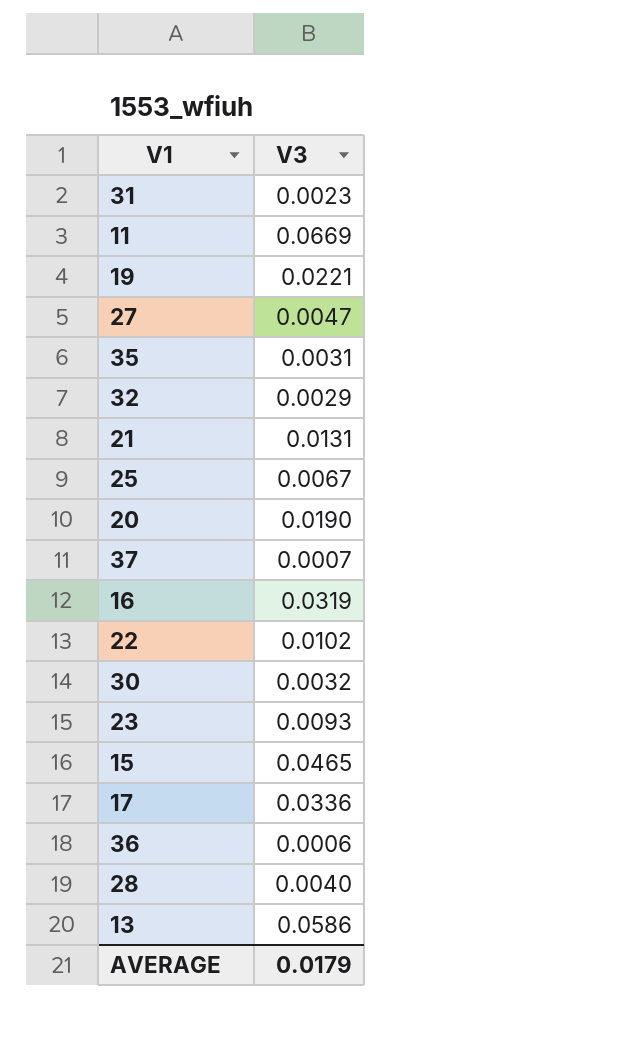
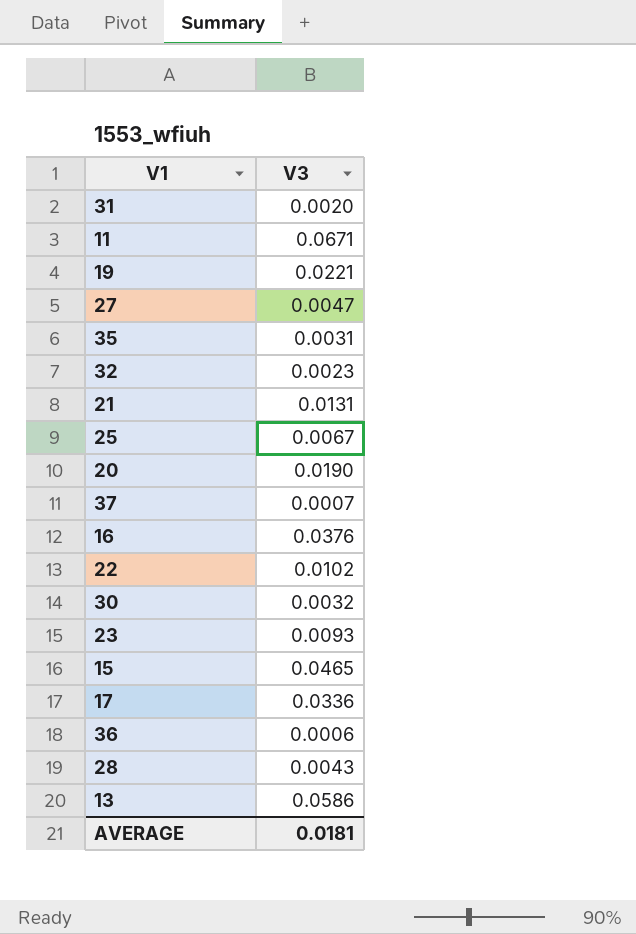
31 | V3: 0.0023 -> 0.0020
11 | V3: 0.0669 -> 0.0671
32 | V3: 0.0029 -> 0.0023
16 | V3: 0.0319 -> 0.0376
28 | V3: 0.0040 -> 0.0043
AVERAGE | V3: 0.0179 -> 0.0181

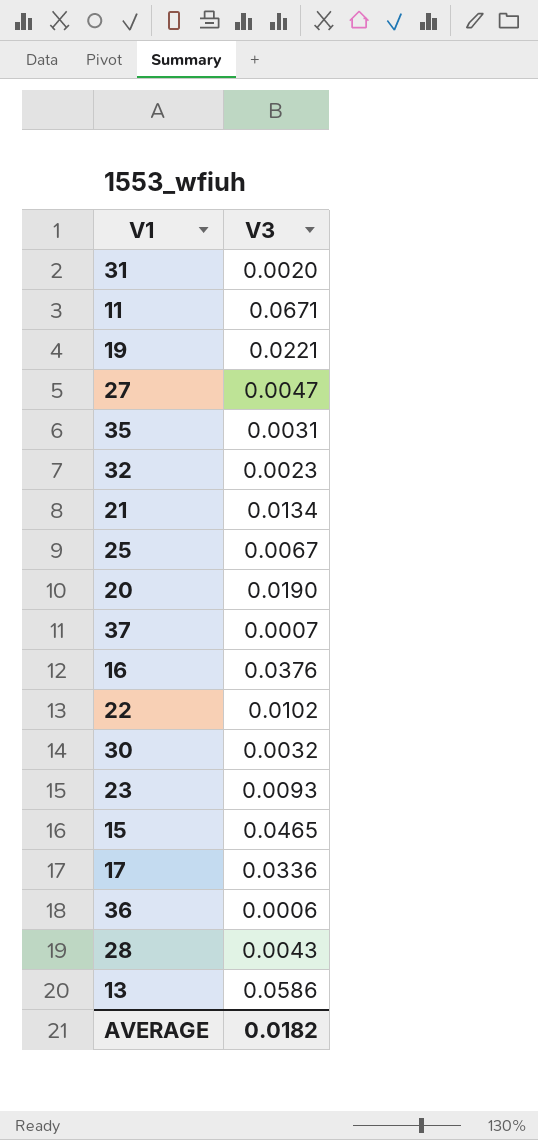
21 | V3: 0.0131 -> 0.0134
AVERAGE | V3: 0.0181 -> 0.0182

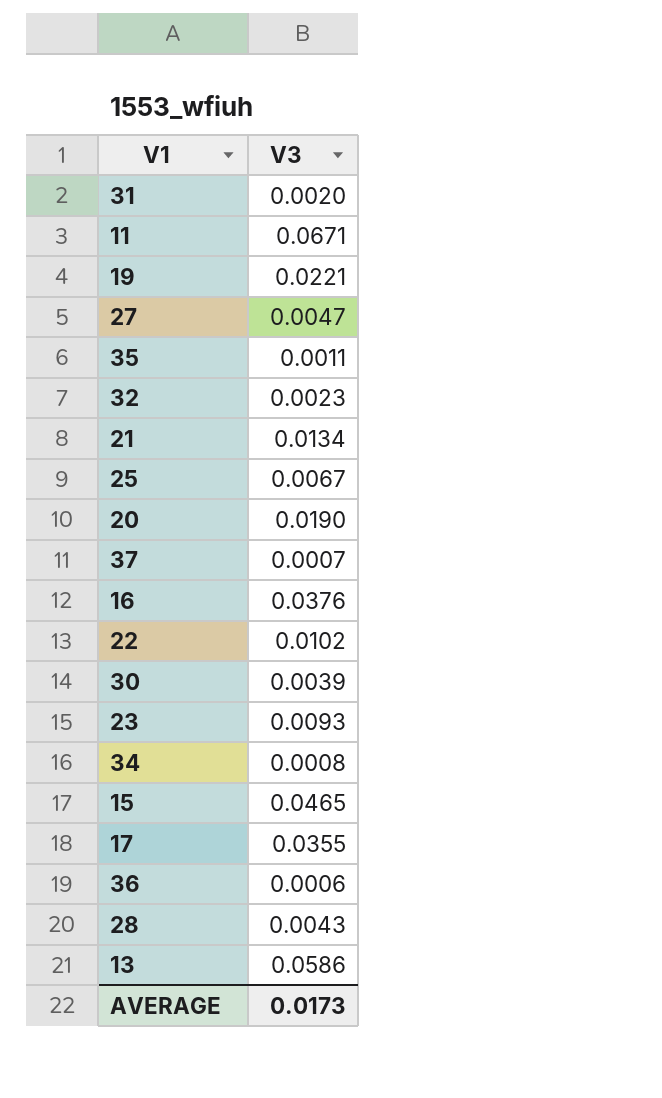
35 | V3: 0.0031 -> 0.0011
30 | V3: 0.0032 -> 0.0039
row 34: none -> 0.0008
17 | V3: 0.0336 -> 0.0355
AVERAGE | V3: 0.0182 -> 0.0173

